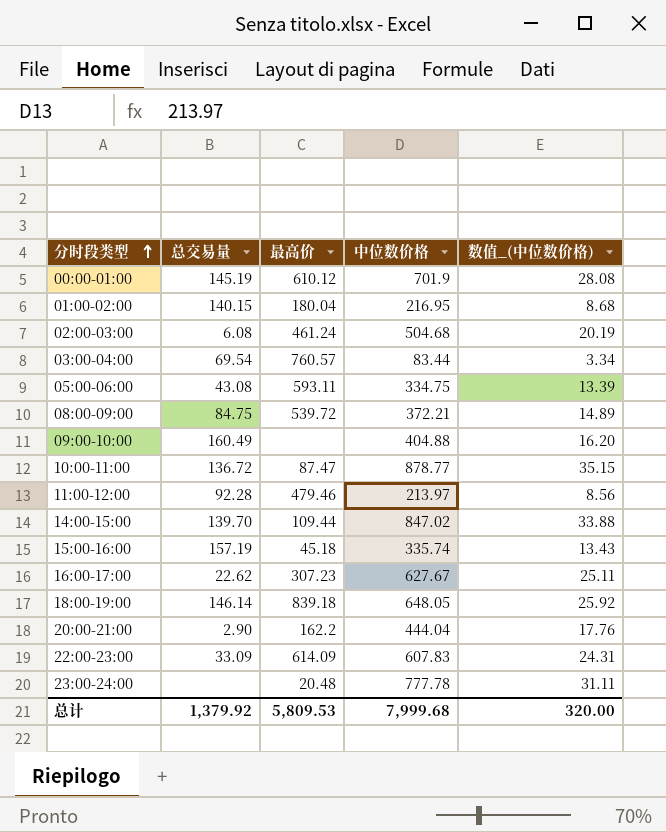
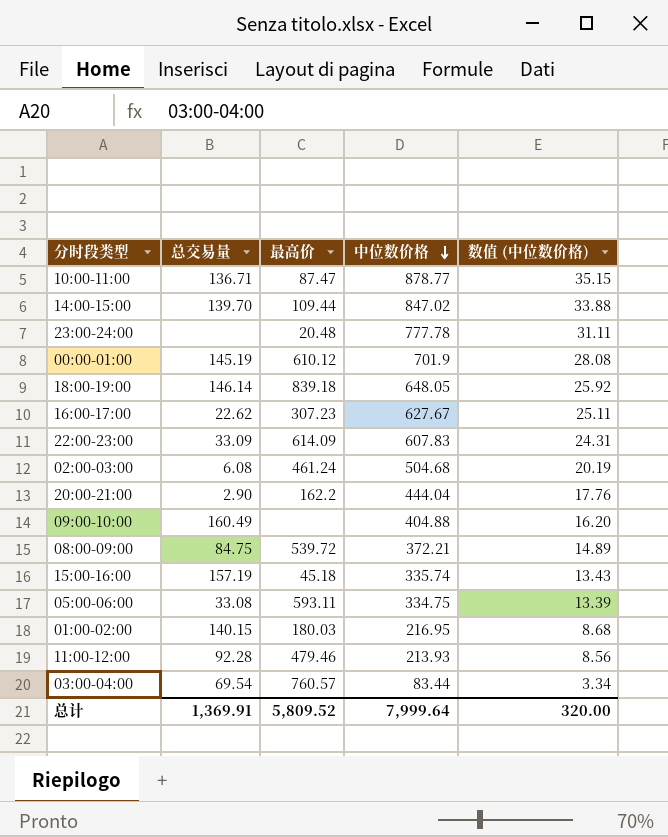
row order: 分时段类型 ascending -> 中位数价格 descending
column name: 数值_(中位数价格) -> 数值 (中位数价格)
10:00-11:00 | 总交易量: 136.72 -> 136.71
05:00-06:00 | 总交易量: 43.08 -> 33.08
01:00-02:00 | 最高价: 180.04 -> 180.03
11:00-12:00 | 中位数价格: 213.97 -> 213.93
总计 | 总交易量: 1,379.92 -> 1,369.91
总计 | 最高价: 5,809.53 -> 5,809.52
总计 | 中位数价格: 7,999.68 -> 7,999.64

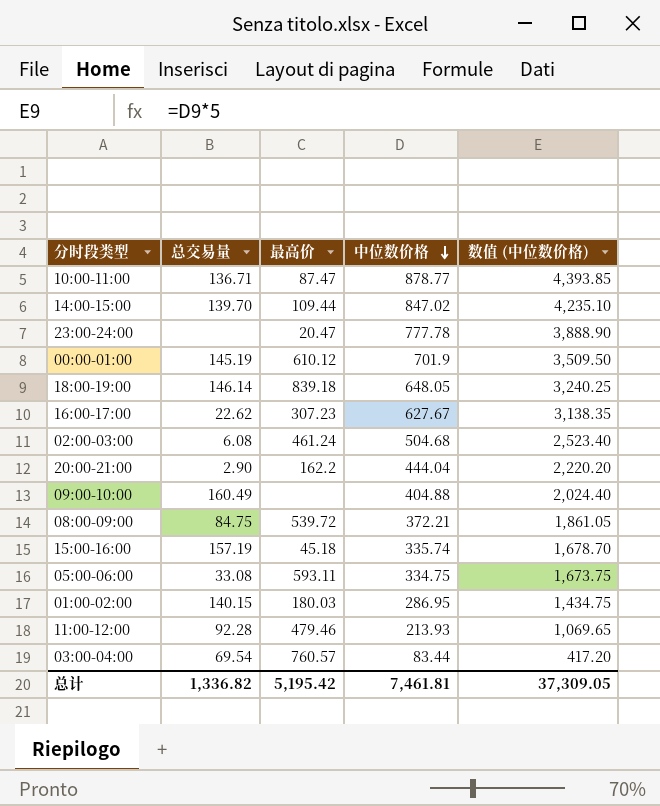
column 数值 (中位数价格) | formula: [中位数价格] * 0.04 -> [中位数价格] * 5
row 22:00-23:00: 33.09 | 614.09 | 607.83 | 24.31 -> none
23:00-24:00 | 最高价: 20.48 -> 20.47
01:00-02:00 | 中位数价格: 216.95 -> 286.95
总计 | 总交易量: 1,369.91 -> 1,336.82
总计 | 最高价: 5,809.52 -> 5,195.42
总计 | 中位数价格: 7,999.64 -> 7,461.81
总计 | 数值 (中位数价格): 320.00 -> 37,309.05

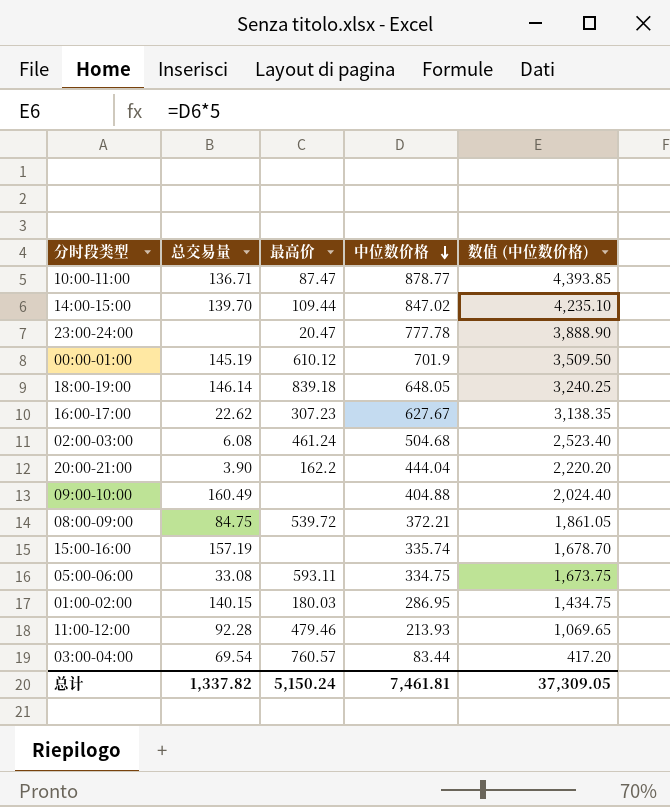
20:00-21:00 | 总交易量: 2.90 -> 3.90
15:00-16:00 | 最高价: 45.18 -> none
总计 | 总交易量: 1,336.82 -> 1,337.82
总计 | 最高价: 5,195.42 -> 5,150.24

